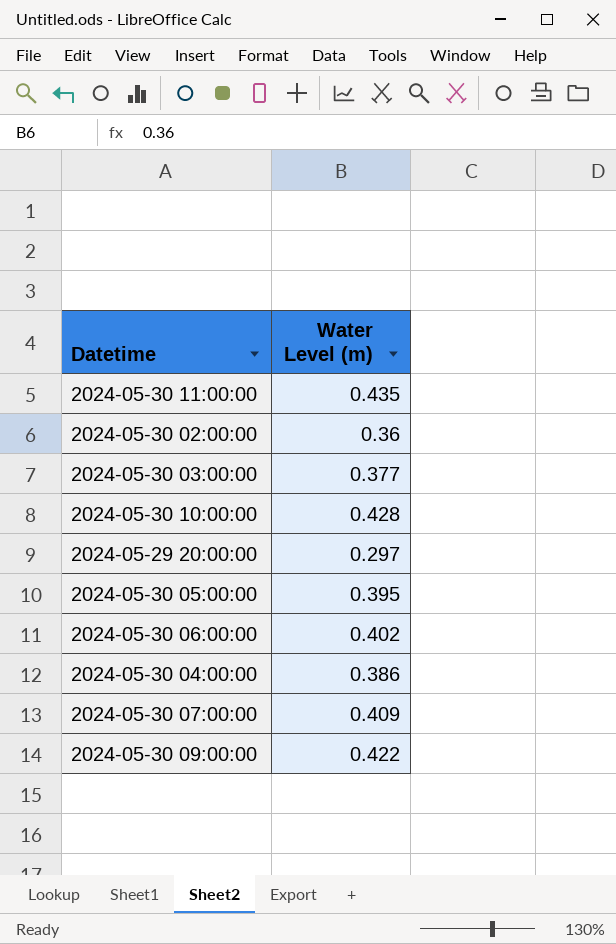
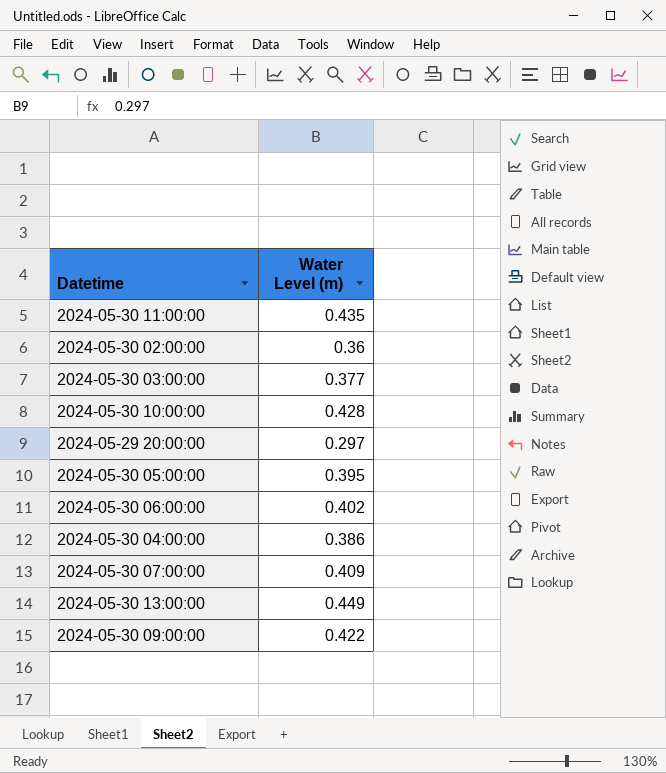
row 2024-05-30 13:00:00: none -> 0.449

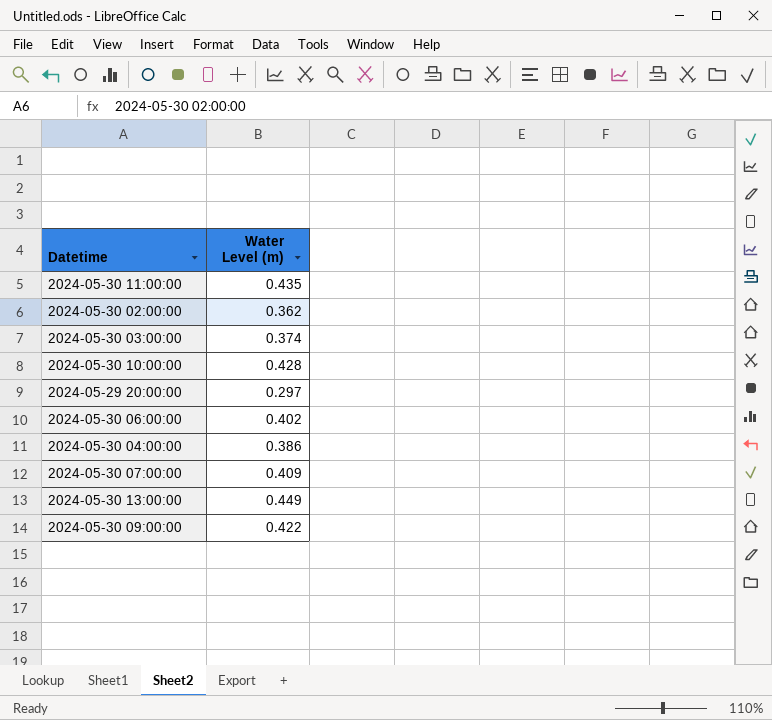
row 2024-05-30 05:00:00: 0.395 -> none
2024-05-30 02:00:00 | Water Level (m): 0.36 -> 0.362
2024-05-30 03:00:00 | Water Level (m): 0.377 -> 0.374

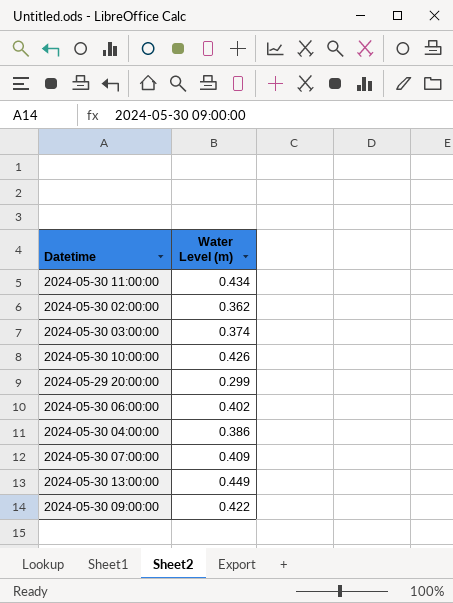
2024-05-30 11:00:00 | Water Level (m): 0.435 -> 0.434
2024-05-30 10:00:00 | Water Level (m): 0.428 -> 0.426
2024-05-29 20:00:00 | Water Level (m): 0.297 -> 0.299

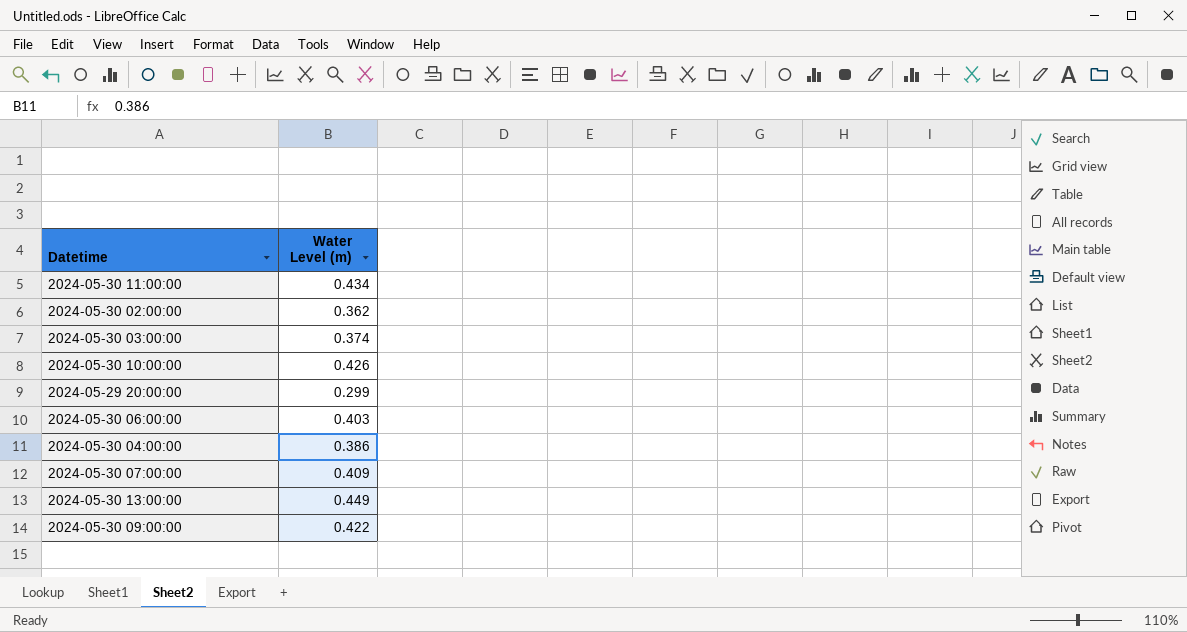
2024-05-30 06:00:00 | Water Level (m): 0.402 -> 0.403

